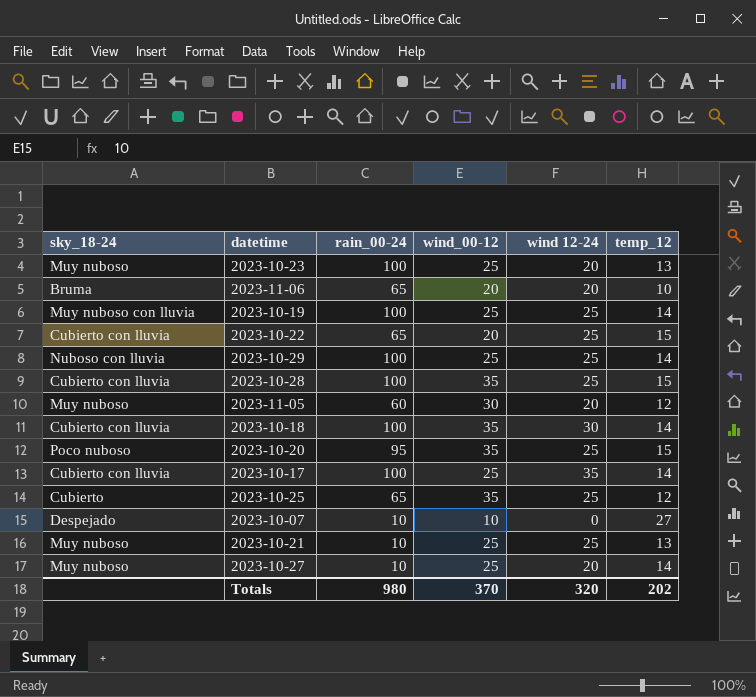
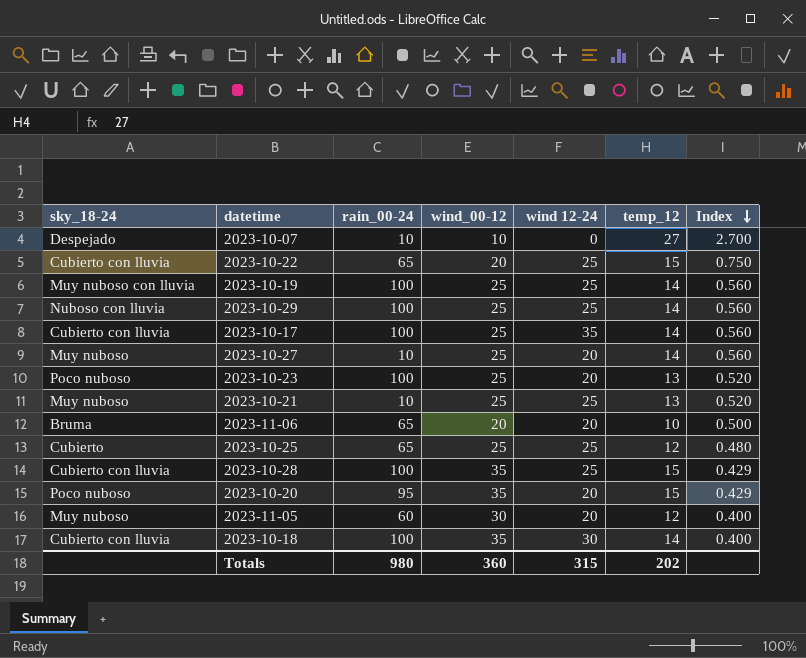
row order: none -> Index descending
column Index | formula: none -> [temp_12] / [wind_00-12]
2023-10-23 | sky_18-24: Muy nuboso -> Poco nuboso
2023-10-25 | wind_00-12: 35 -> 25
2023-10-20 | wind 12-24: 25 -> 20
Totals | wind_00-12: 370 -> 360
Totals | wind 12-24: 320 -> 315

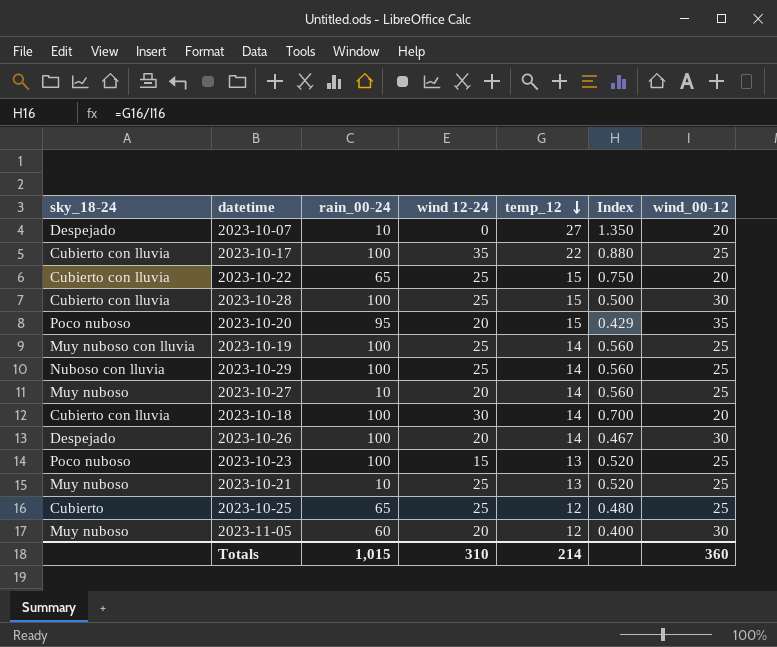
row order: Index descending -> temp_12 descending
column wind_00-12 | position: 4 -> 7
row 2023-11-06: Bruma | 65 | 20 | 20 | 10 | 0.500 -> none
2023-10-07 | Index: 2.700 -> 1.350
2023-10-07 | wind_00-12: 10 -> 20
2023-10-17 | temp_12: 14 -> 22
2023-10-17 | Index: 0.560 -> 0.880
2023-10-28 | Index: 0.429 -> 0.500
2023-10-28 | wind_00-12: 35 -> 30
2023-10-18 | Index: 0.400 -> 0.700
2023-10-18 | wind_00-12: 35 -> 20
row 2023-10-26: none -> Despejado | 100 | 20 | 14 | 0.467 | 30
2023-10-23 | wind 12-24: 20 -> 15
Totals | rain_00-24: 980 -> 1,015
Totals | wind 12-24: 315 -> 310
Totals | temp_12: 202 -> 214

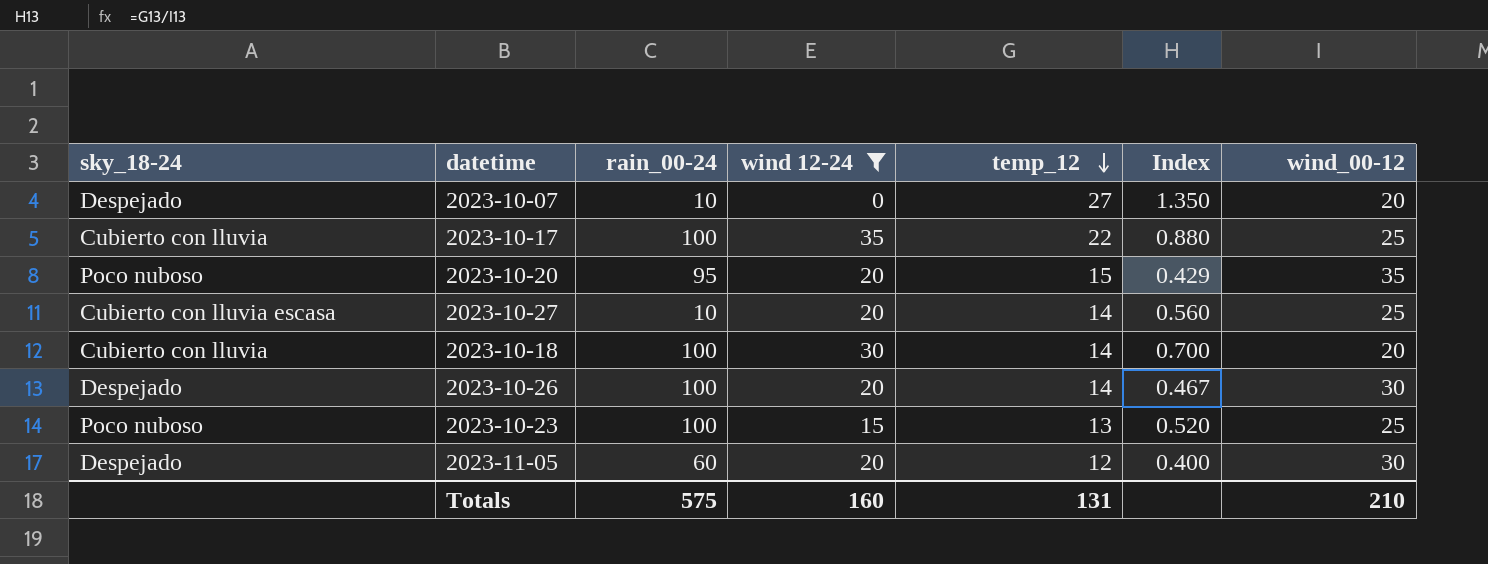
filter: none -> wind 12-24 != 25
2023-10-27 | sky_18-24: Muy nuboso -> Cubierto con lluvia escasa
2023-11-05 | sky_18-24: Muy nuboso -> Despejado
Totals | rain_00-24: 1,015 -> 575
Totals | wind 12-24: 310 -> 160
Totals | temp_12: 214 -> 131
Totals | wind_00-12: 360 -> 210

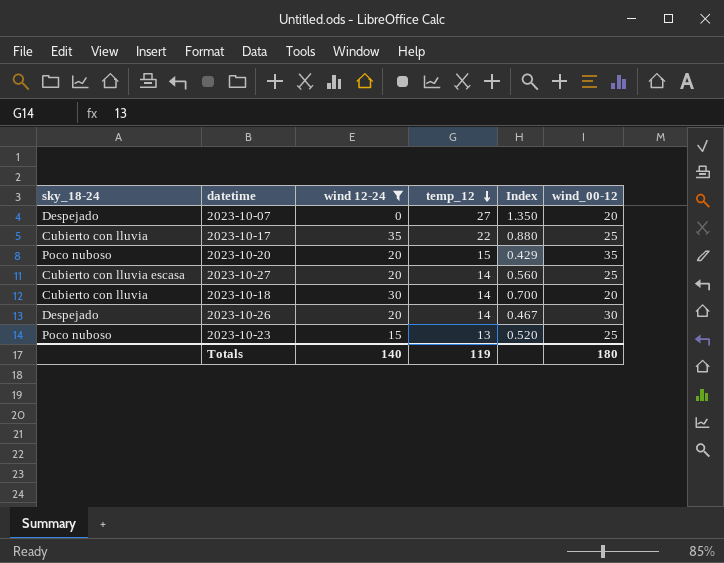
column rain_00-24 | position: 3 -> none
row 2023-11-05: Despejado | 60 | 20 | 12 | 0.400 | 30 -> none
Totals | wind 12-24: 160 -> 140
Totals | temp_12: 131 -> 119
Totals | wind_00-12: 210 -> 180

